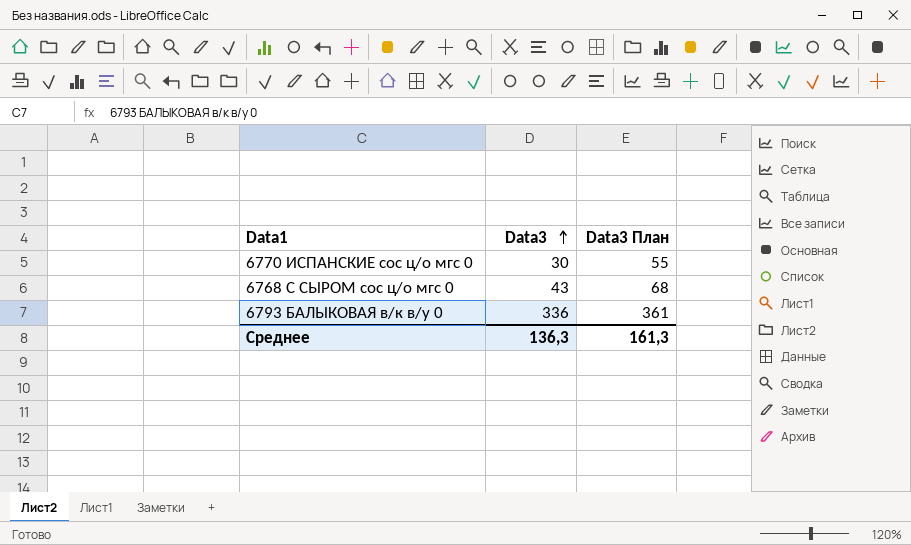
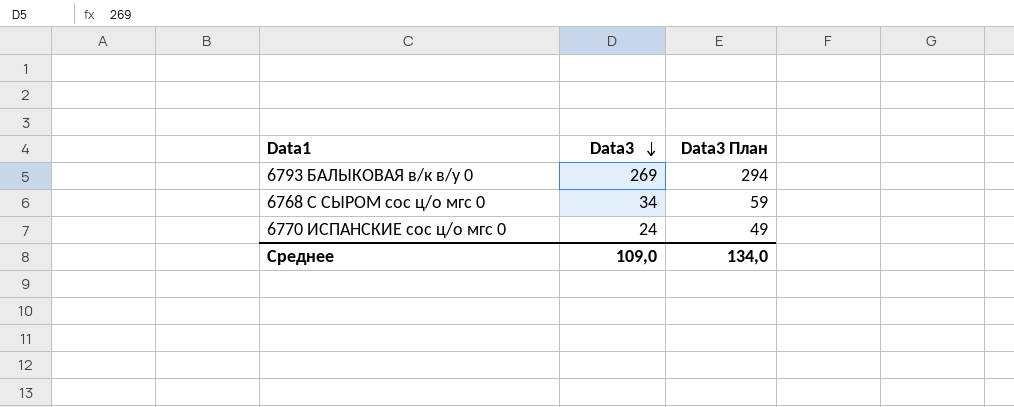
row order: Data3 ascending -> Data3 descending
6793 БАЛЫКОВАЯ в/к в/у 0 | Data3: 336 -> 269
6793 БАЛЫКОВАЯ в/к в/у 0 | Data3 План: 361 -> 294
6768 С СЫРОМ сос ц/о мгс 0 | Data3: 43 -> 34
6768 С СЫРОМ сос ц/о мгс 0 | Data3 План: 68 -> 59
6770 ИСПАНСКИЕ сос ц/о мгс 0 | Data3: 30 -> 24
6770 ИСПАНСКИЕ сос ц/о мгс 0 | Data3 План: 55 -> 49
Среднее | Data3: 136,3 -> 109,0
Среднее | Data3 План: 161,3 -> 134,0

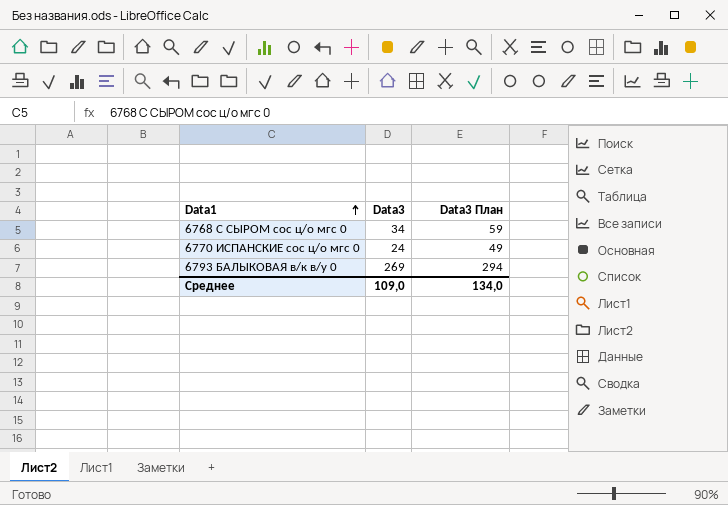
row order: Data3 descending -> Data1 ascending

